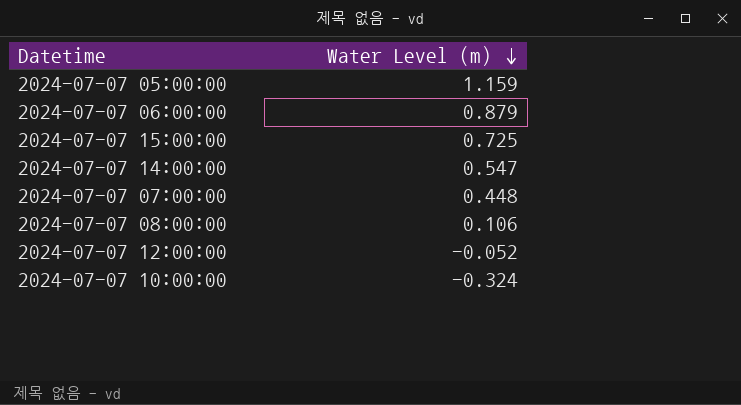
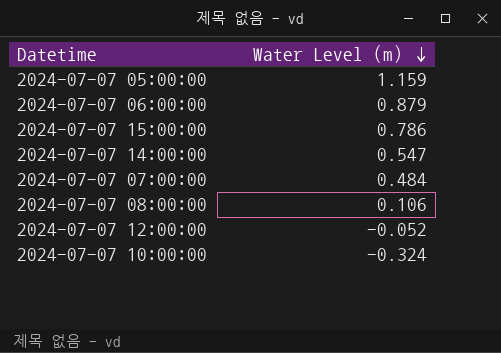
2024-07-07 15:00:00 | Water Level (m): 0.725 -> 0.786
2024-07-07 07:00:00 | Water Level (m): 0.448 -> 0.484

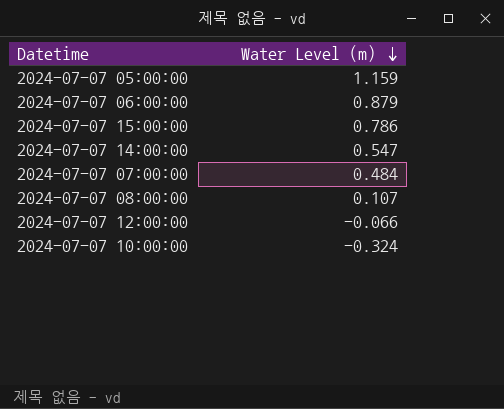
2024-07-07 08:00:00 | Water Level (m): 0.106 -> 0.107
2024-07-07 12:00:00 | Water Level (m): -0.052 -> -0.066

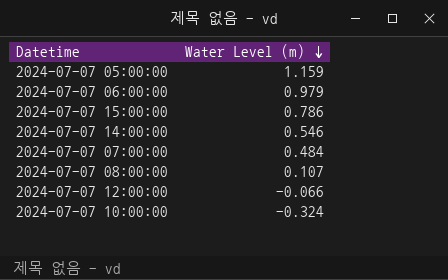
2024-07-07 06:00:00 | Water Level (m): 0.879 -> 0.979
2024-07-07 14:00:00 | Water Level (m): 0.547 -> 0.546

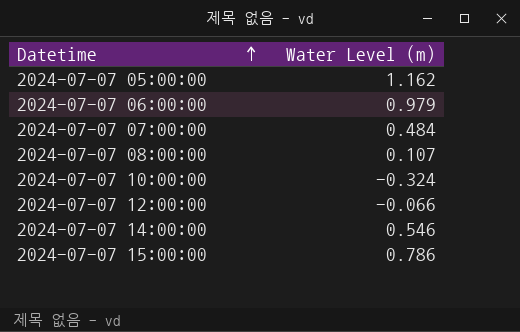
row order: Water Level (m) descending -> Datetime ascending
2024-07-07 05:00:00 | Water Level (m): 1.159 -> 1.162

